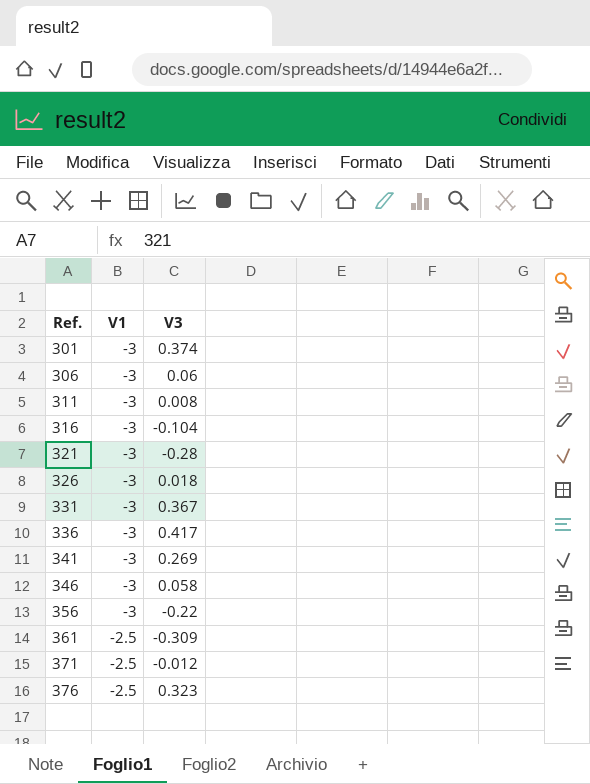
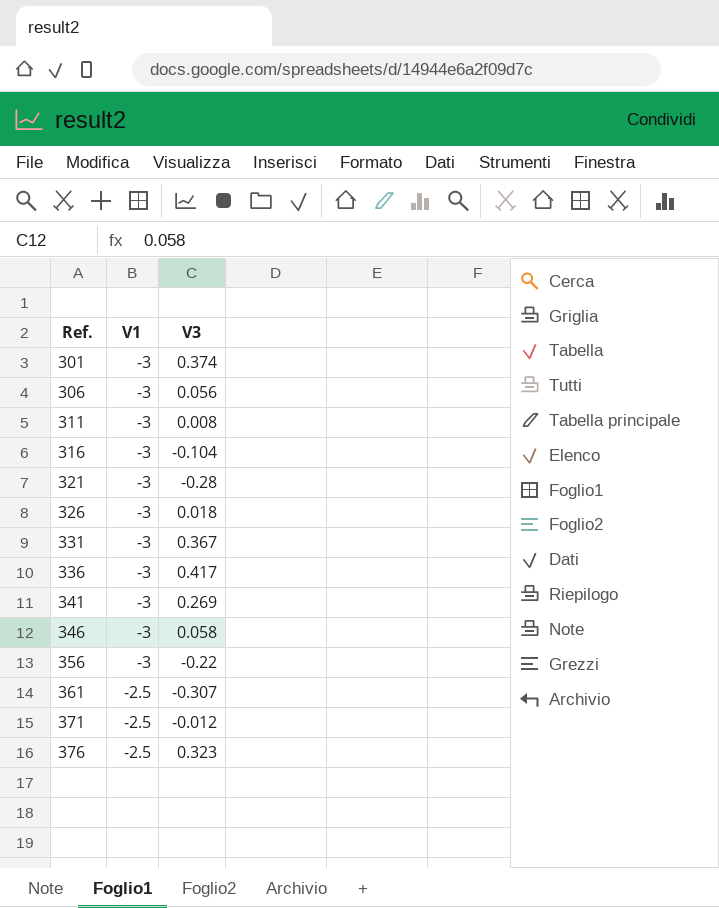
306 | V3: 0.06 -> 0.056
361 | V3: -0.309 -> -0.307

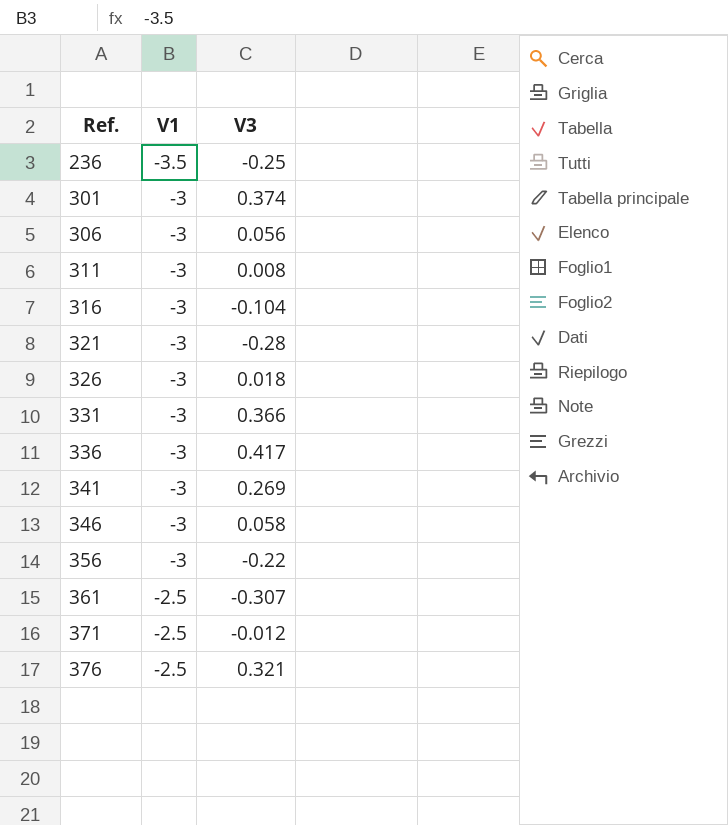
row 236: none -> -3.5 | -0.25
331 | V3: 0.367 -> 0.366
376 | V3: 0.323 -> 0.321

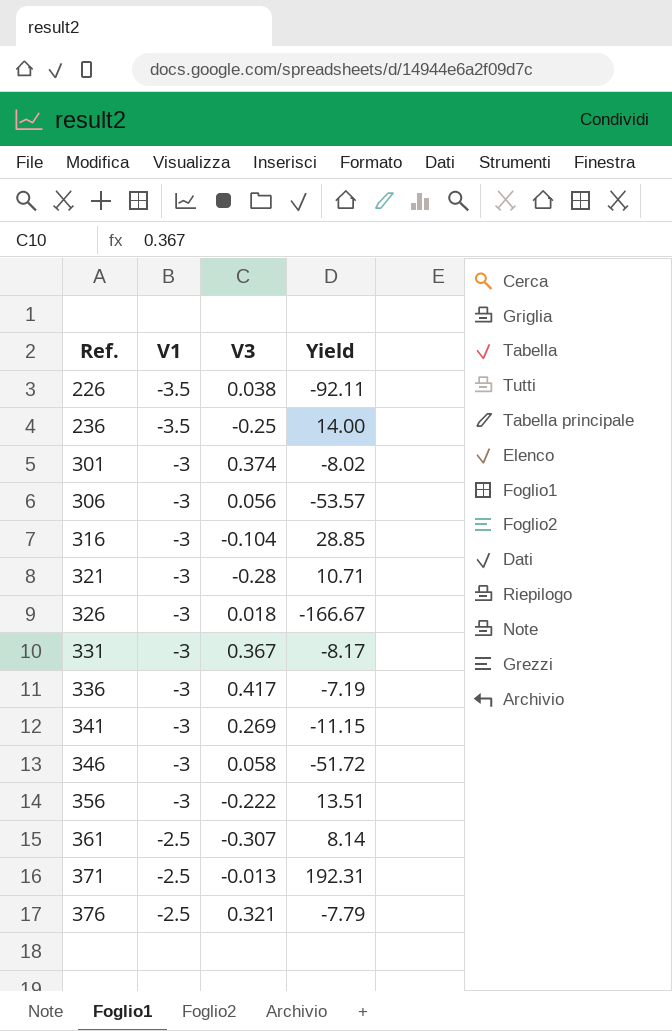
column Yield | formula: none -> [V1] / [V3]
row 311: -3 | 0.008 -> none
row 226: none -> -3.5 | 0.038 | -92.11
331 | V3: 0.366 -> 0.367
356 | V3: -0.22 -> -0.222
371 | V3: -0.012 -> -0.013

